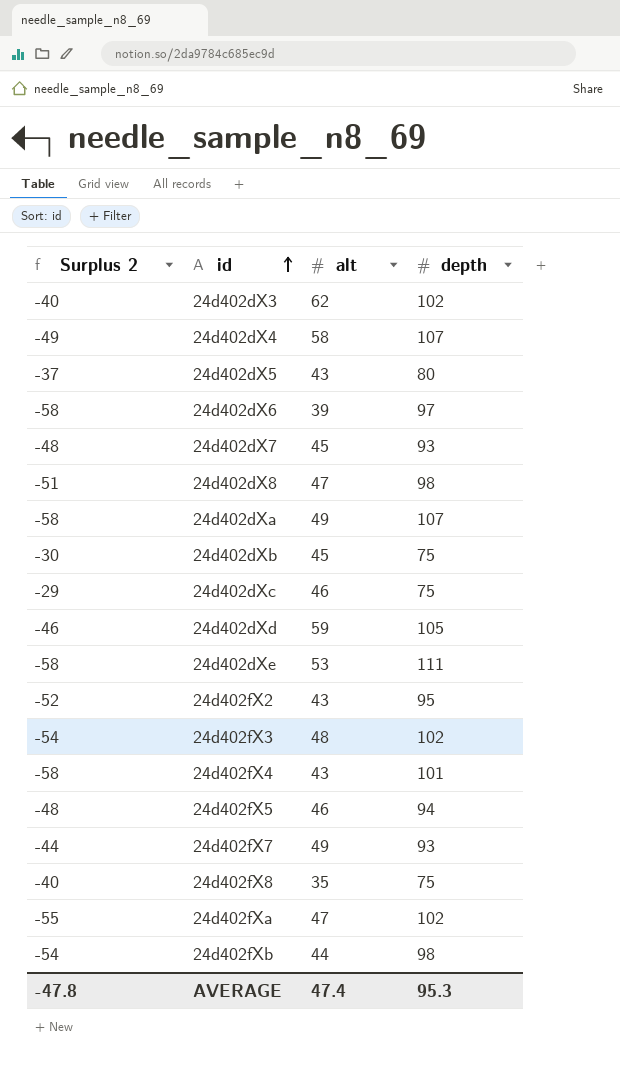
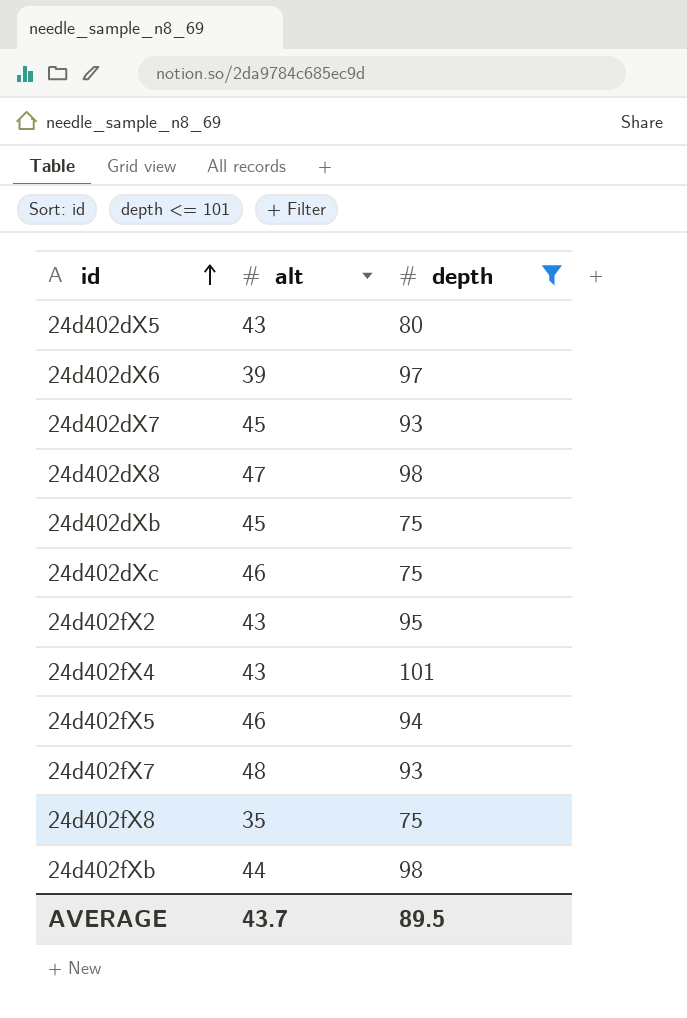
filter: none -> depth <= 101
column Surplus 2 | formula: [alt] - [depth] -> none
24d402fX7 | alt: 49 -> 48
AVERAGE | alt: 47.4 -> 43.7
AVERAGE | depth: 95.3 -> 89.5

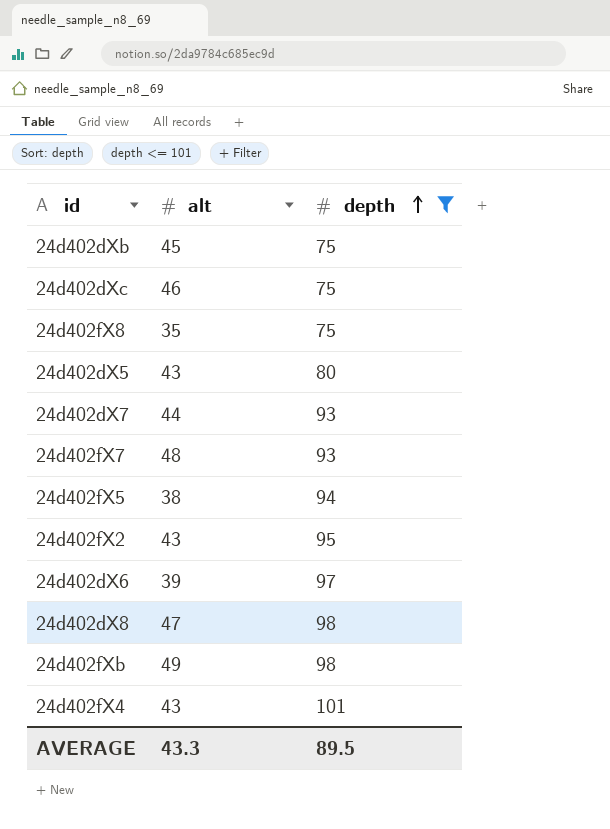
row order: id ascending -> depth ascending
24d402dX7 | alt: 45 -> 44
24d402fX5 | alt: 46 -> 38
24d402fXb | alt: 44 -> 49
AVERAGE | alt: 43.7 -> 43.3

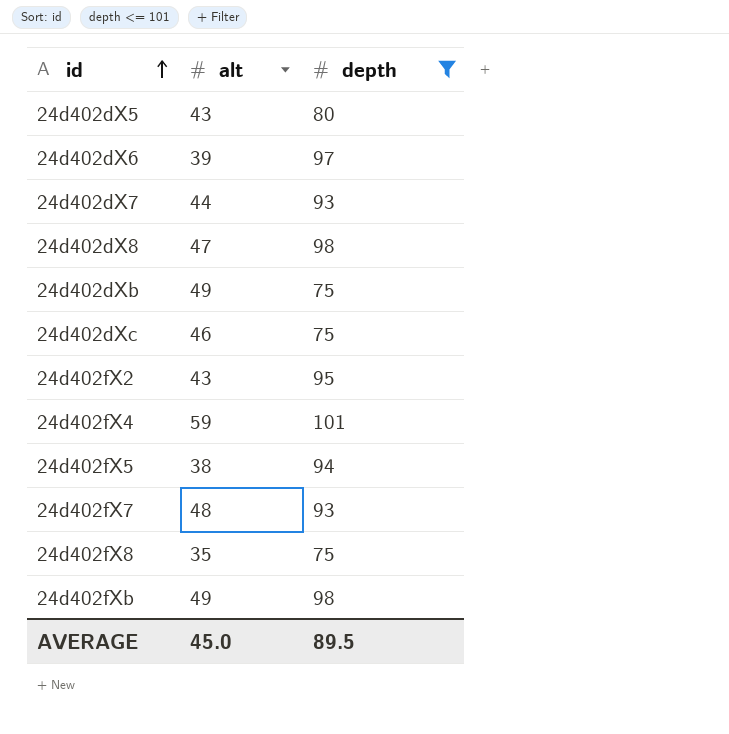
row order: depth ascending -> id ascending
24d402dXb | alt: 45 -> 49
24d402fX4 | alt: 43 -> 59
AVERAGE | alt: 43.3 -> 45.0

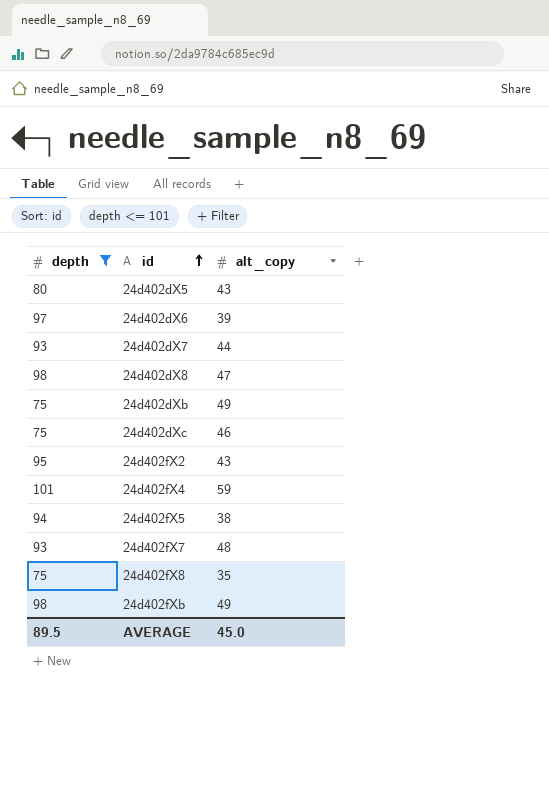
column depth | position: 3 -> 1
column name: alt -> alt_copy

